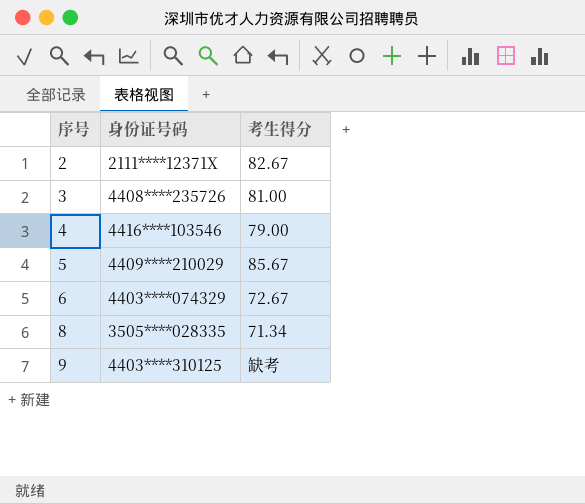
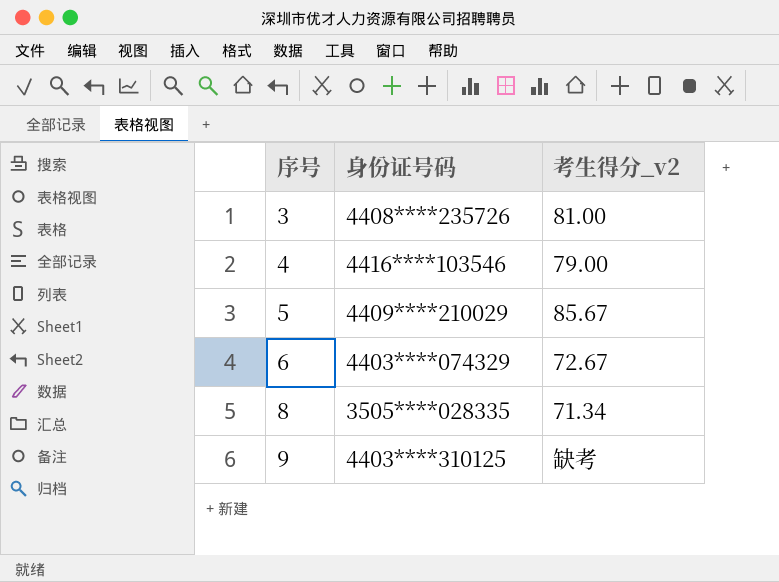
column name: 考生得分 -> 考生得分_v2
row 2: 2111****12371X | 82.67 -> none

